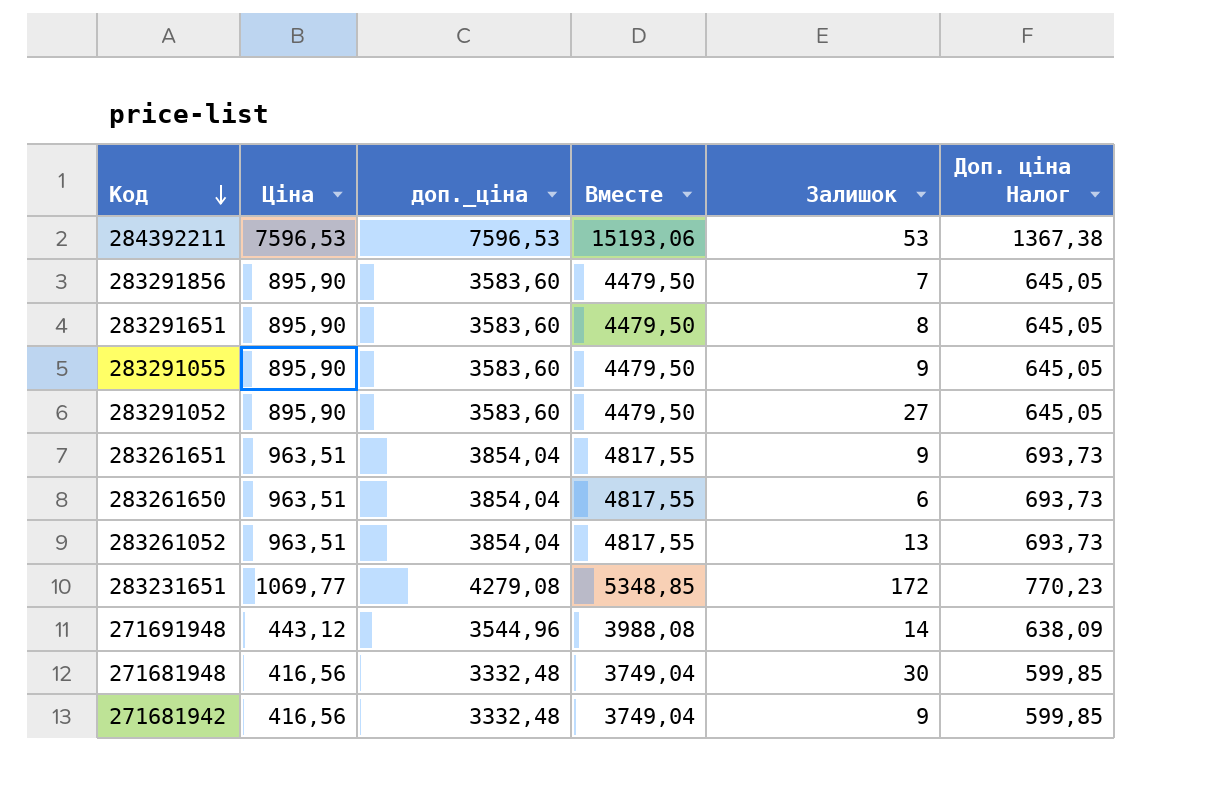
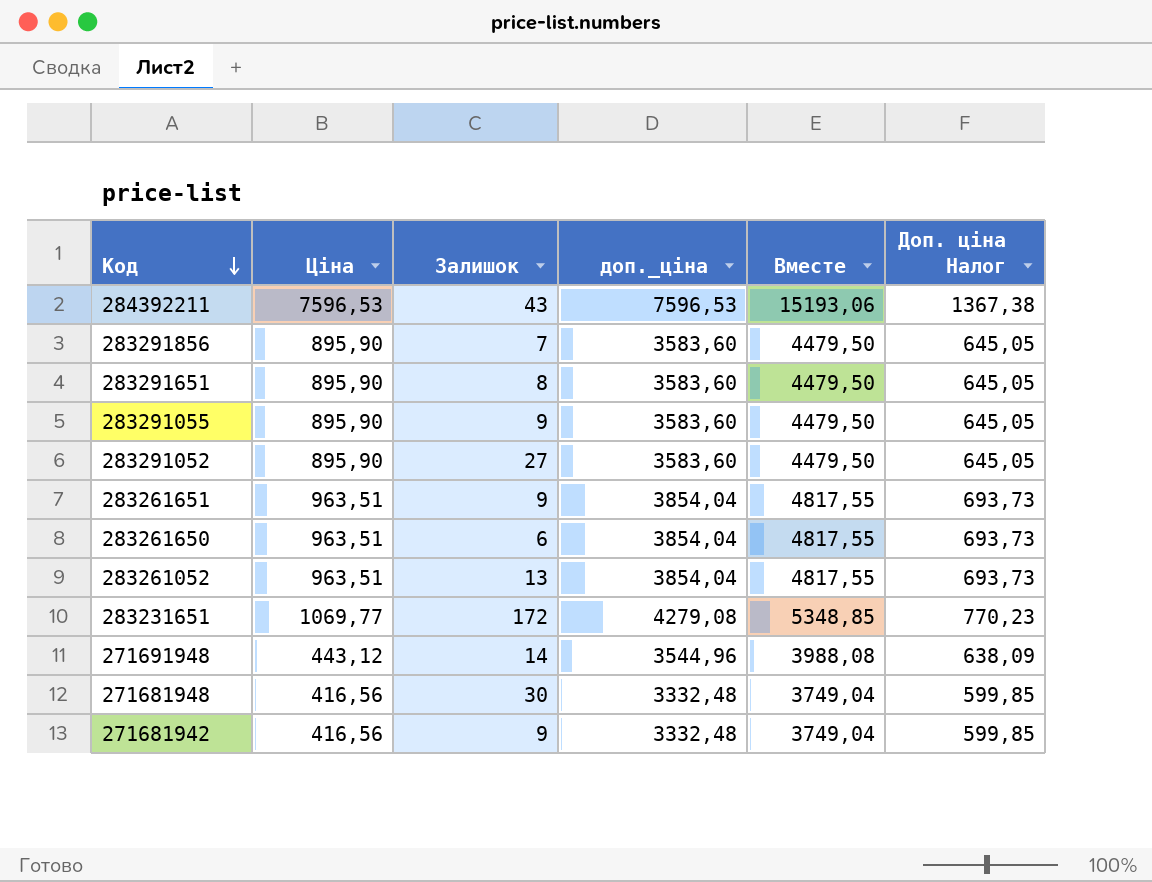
column Залишок | position: 5 -> 3
284392211 | Залишок: 53 -> 43

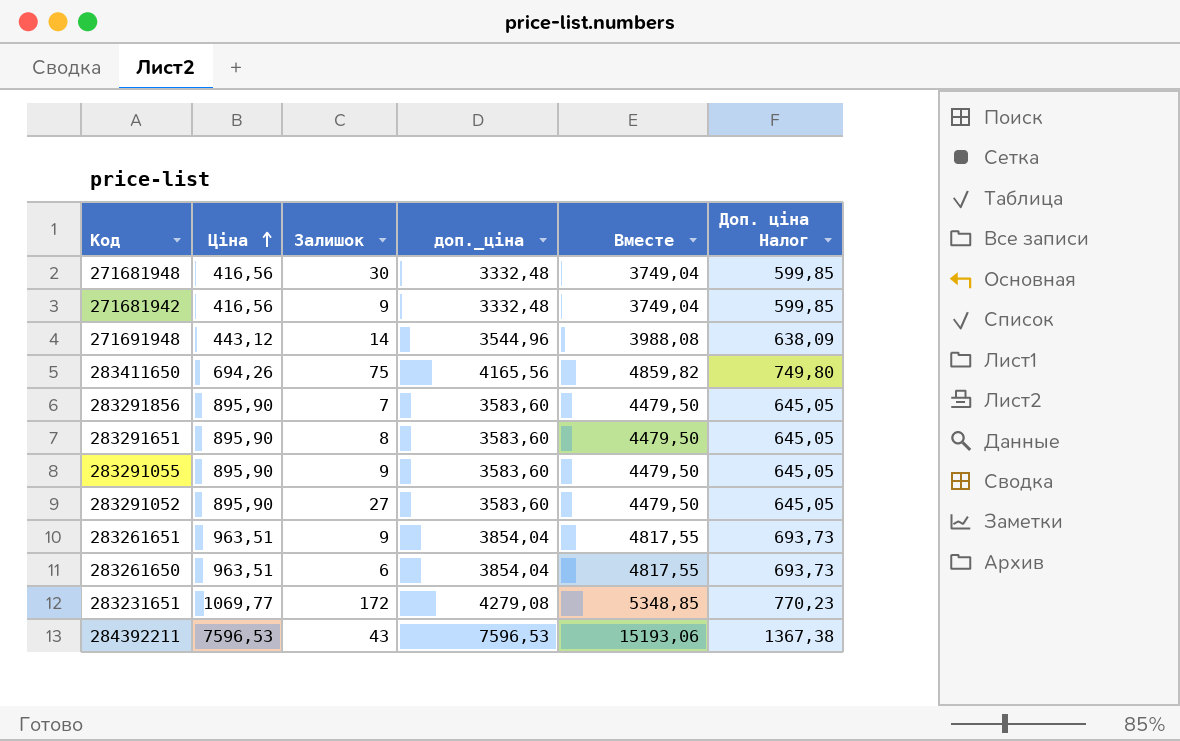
row order: Код descending -> Ціна ascending
row 283261052: 963,51 | 13 | 3854,04 | 4817,55 | 693,73 -> none
row 283411650: none -> 694,26 | 75 | 4165,56 | 4859,82 | 749,80

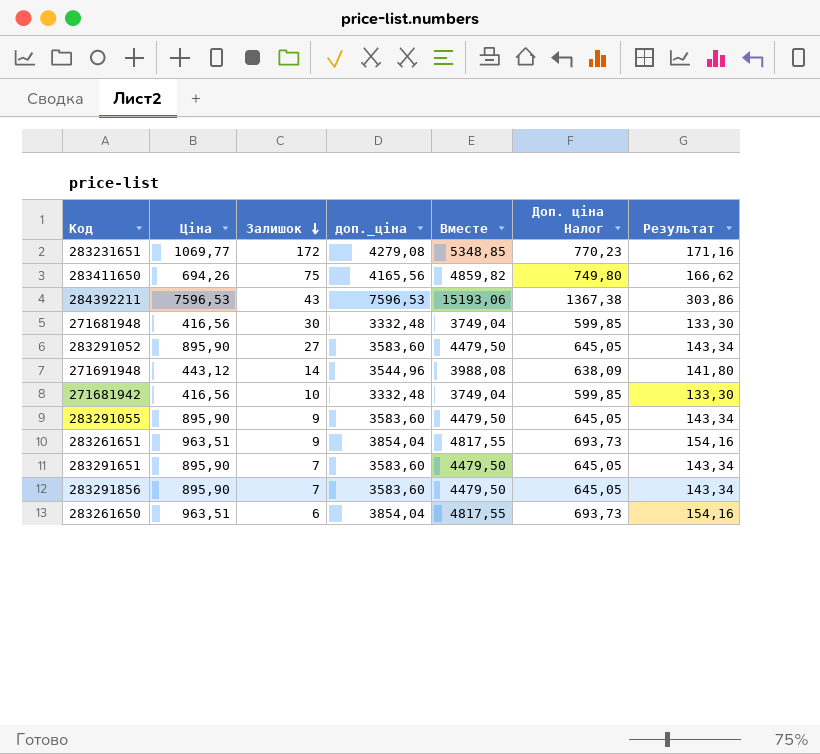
row order: Ціна ascending -> Залишок descending
column Результат | formula: none -> [доп._ціна] * 0,04
271681942 | Залишок: 9 -> 10
283291651 | Залишок: 8 -> 7

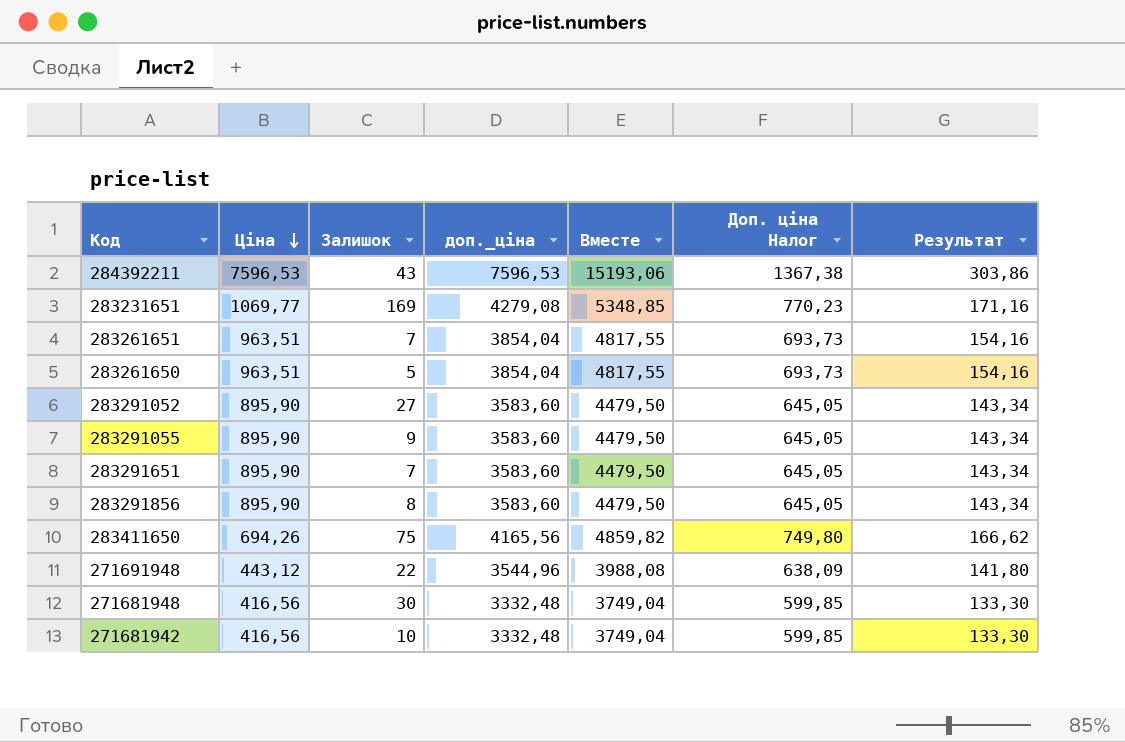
row order: Залишок descending -> Ціна descending
283231651 | Залишок: 172 -> 169
283261651 | Залишок: 9 -> 7
283261650 | Залишок: 6 -> 5
283291856 | Залишок: 7 -> 8
271691948 | Залишок: 14 -> 22

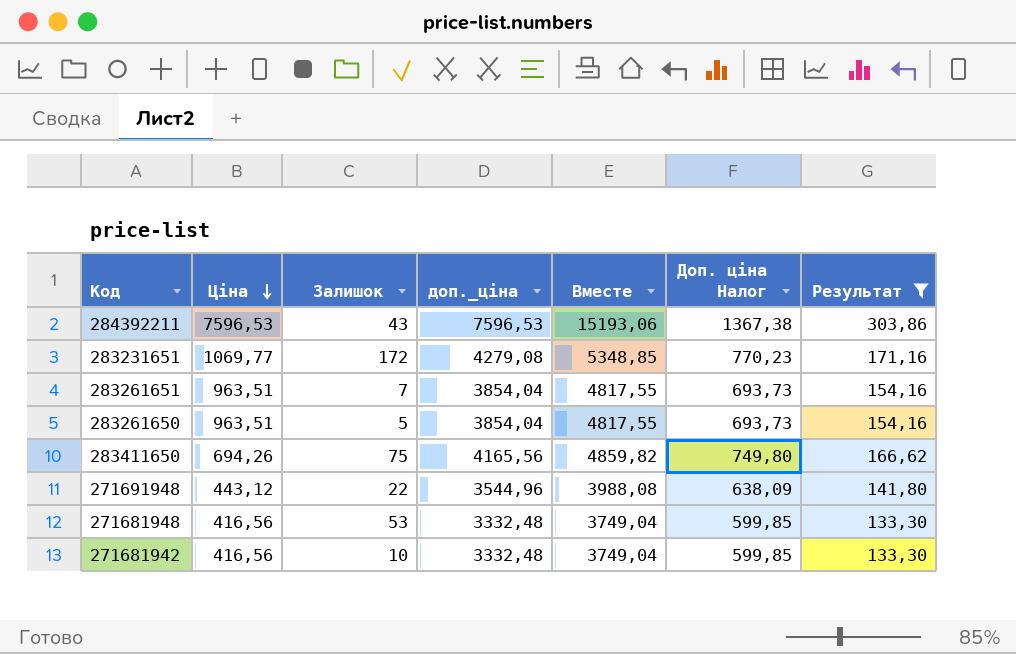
filter: none -> Результат != 143,34
283231651 | Залишок: 169 -> 172
271681948 | Залишок: 30 -> 53

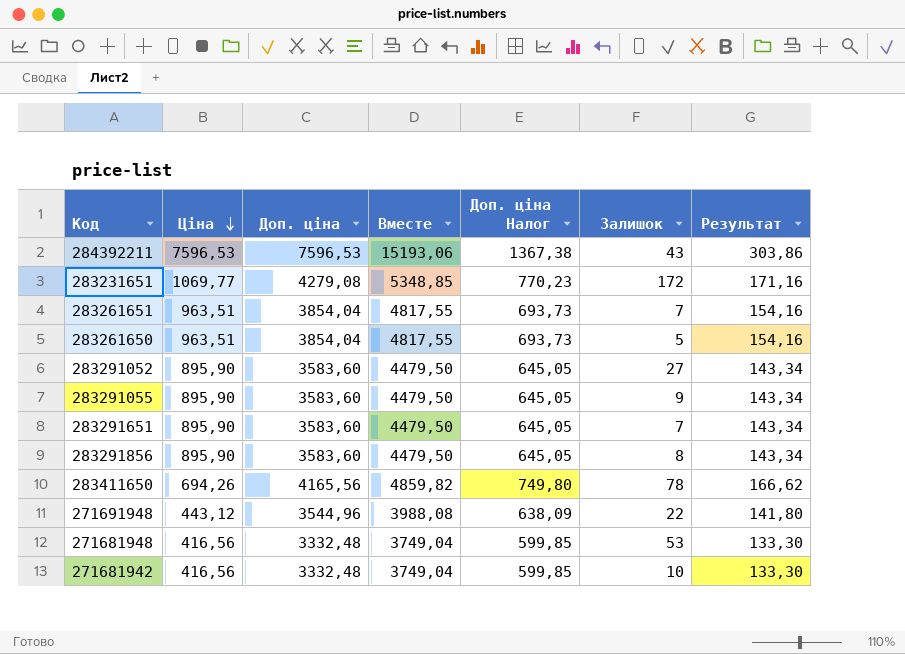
filter: Результат != 143,34 -> none
column name: доп._ціна -> Доп. ціна
column Залишок | position: 3 -> 6
283411650 | Залишок: 75 -> 78

